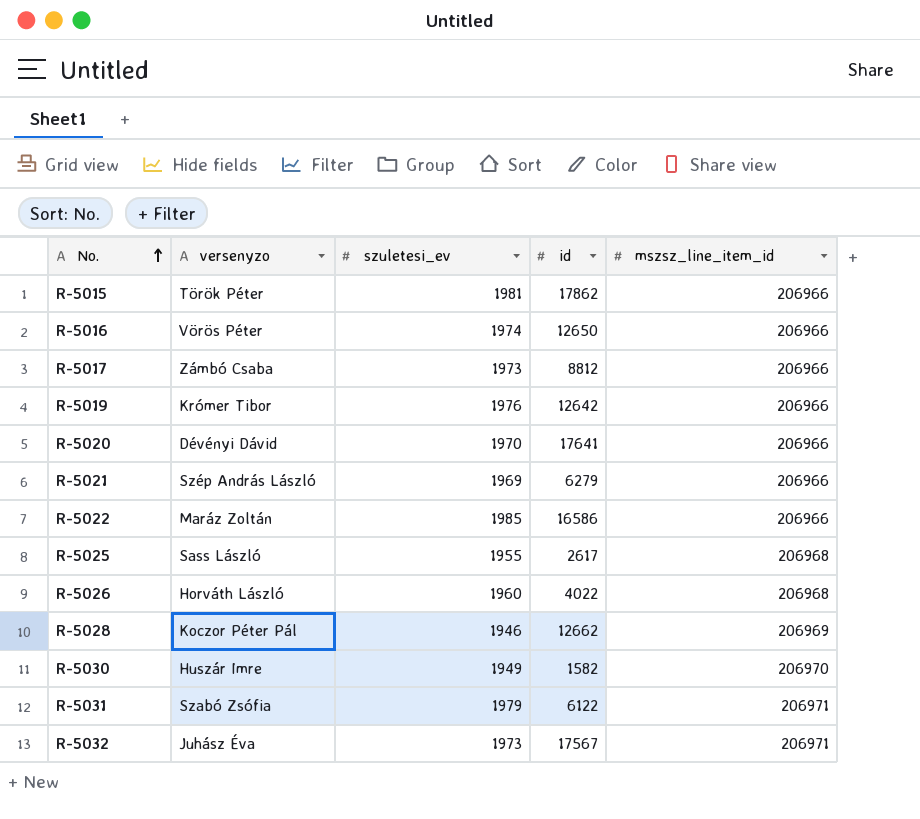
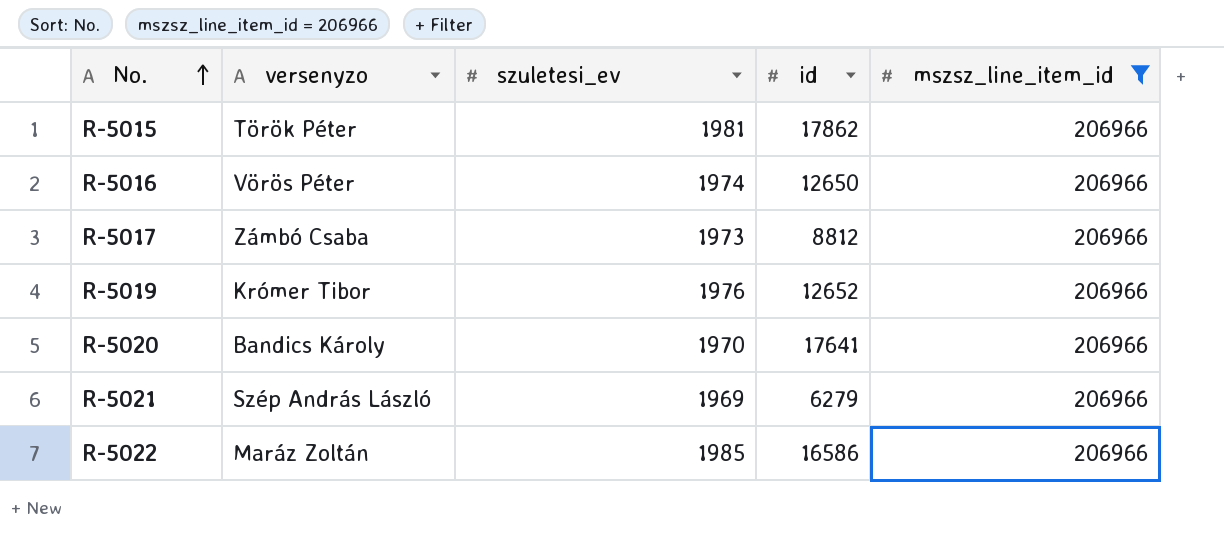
filter: none -> mszsz_line_item_id = 206966
R-5019 | id: 12642 -> 12652
R-5020 | versenyzo: Dévényi Dávid -> Bandics Károly

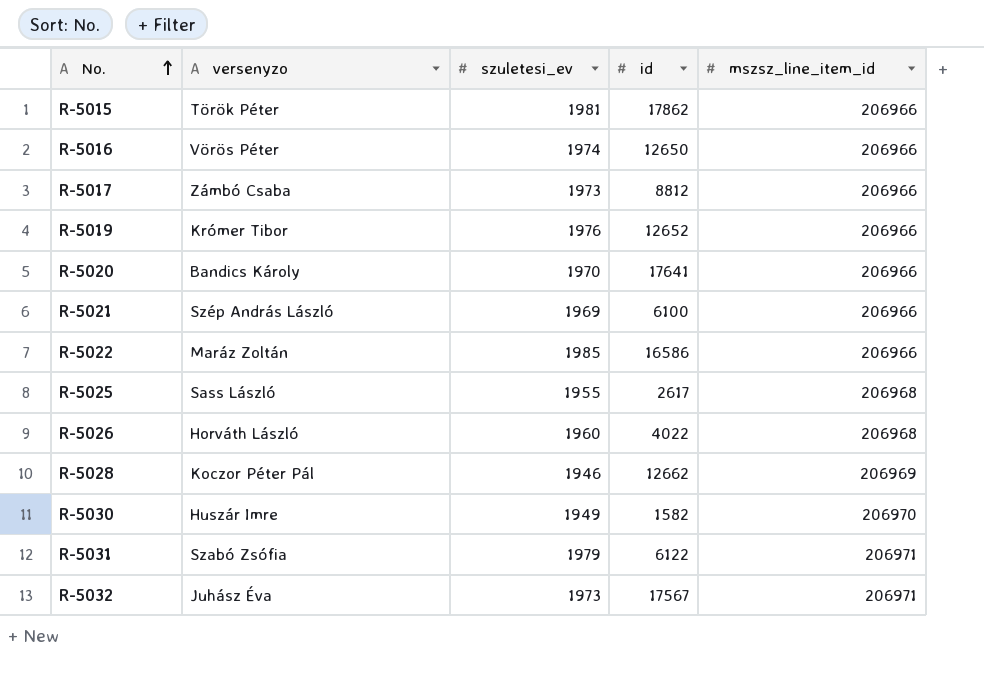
filter: mszsz_line_item_id = 206966 -> none
R-5021 | id: 6279 -> 6100

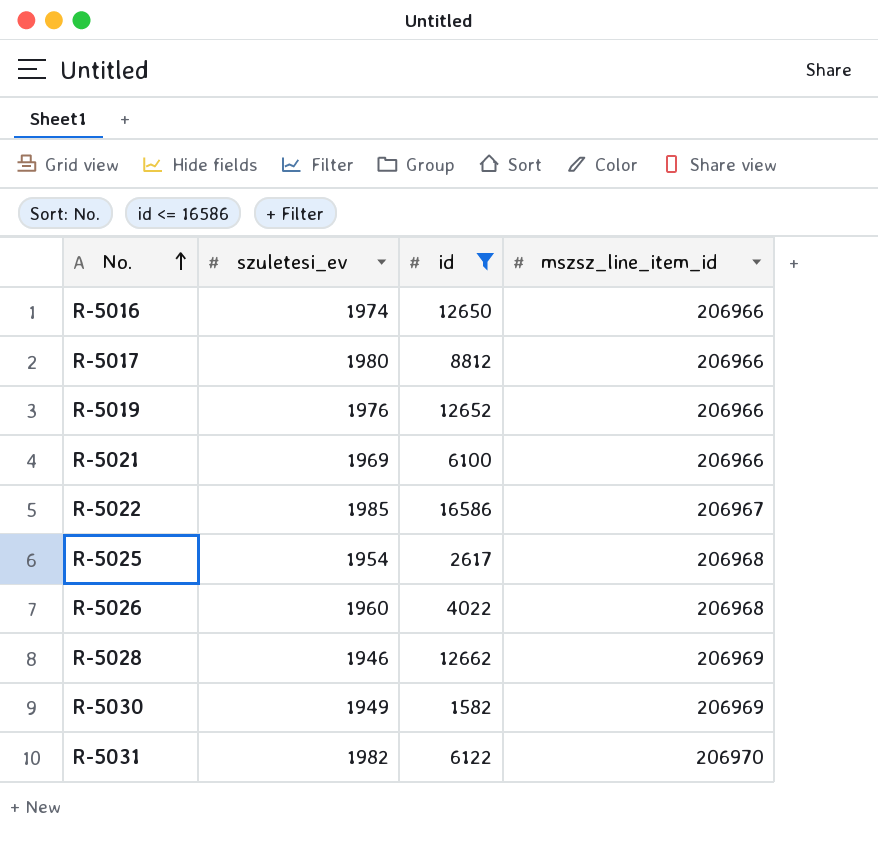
filter: none -> id <= 16586
column versenyzo | position: 2 -> none
R-5017 | szuletesi_ev: 1973 -> 1980
R-5022 | mszsz_line_item_id: 206966 -> 206967
R-5025 | szuletesi_ev: 1955 -> 1954
R-5030 | mszsz_line_item_id: 206970 -> 206969
R-5031 | szuletesi_ev: 1979 -> 1982
R-5031 | mszsz_line_item_id: 206971 -> 206970

